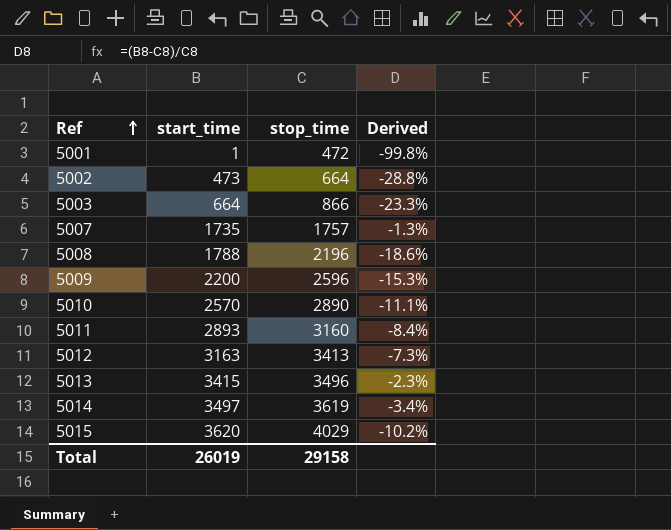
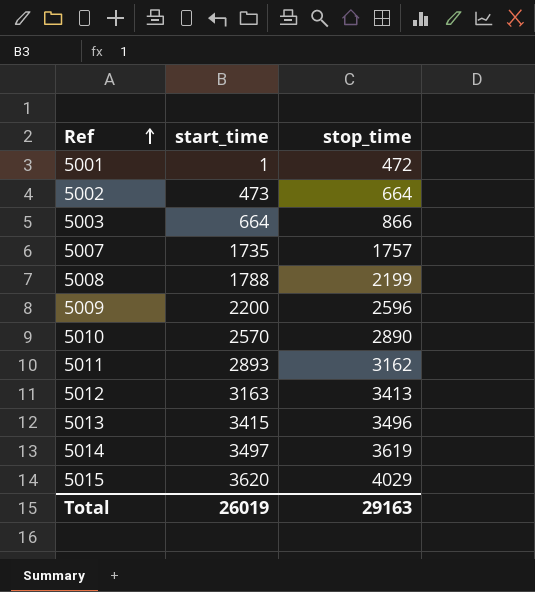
column Derived | formula: ([start_time] - [stop_time]) / [stop_time] -> none
5008 | stop_time: 2196 -> 2199
5011 | stop_time: 3160 -> 3162
Total | stop_time: 29158 -> 29163

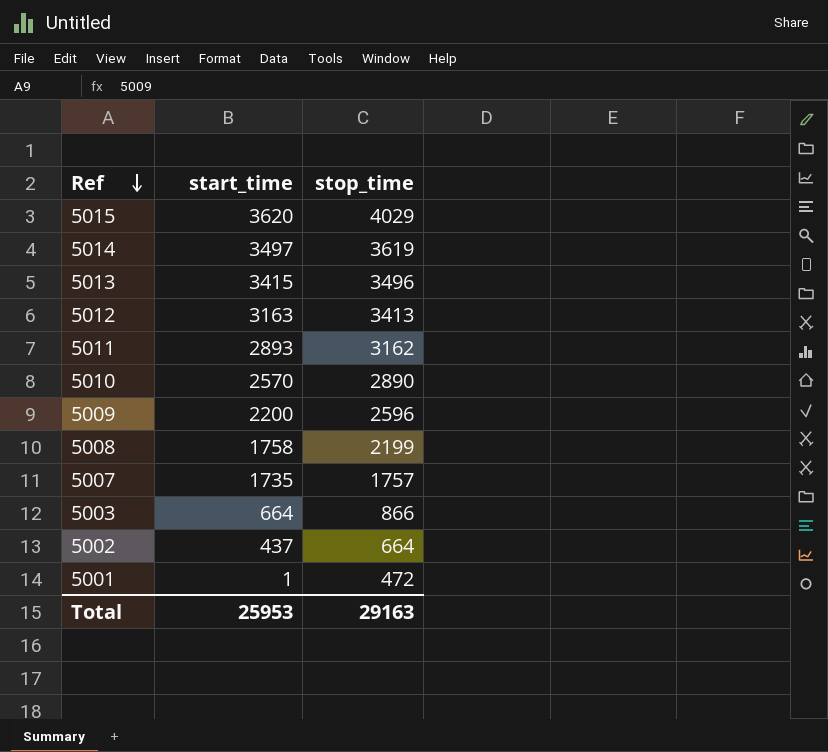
row order: Ref ascending -> Ref descending
5008 | start_time: 1788 -> 1758
5002 | start_time: 473 -> 437
Total | start_time: 26019 -> 25953

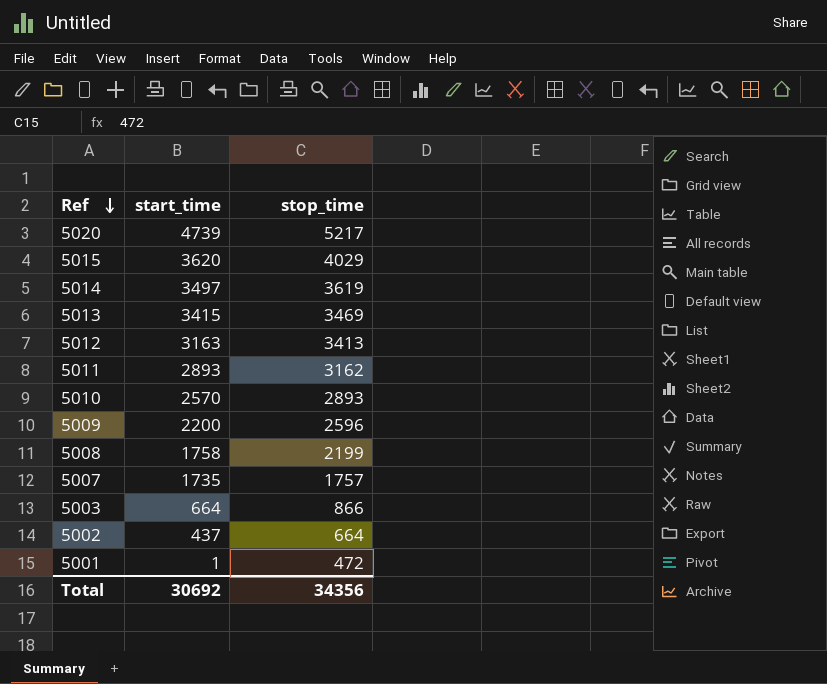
row 5020: none -> 4739 | 5217
5013 | stop_time: 3496 -> 3469
5010 | stop_time: 2890 -> 2893
Total | start_time: 25953 -> 30692
Total | stop_time: 29163 -> 34356

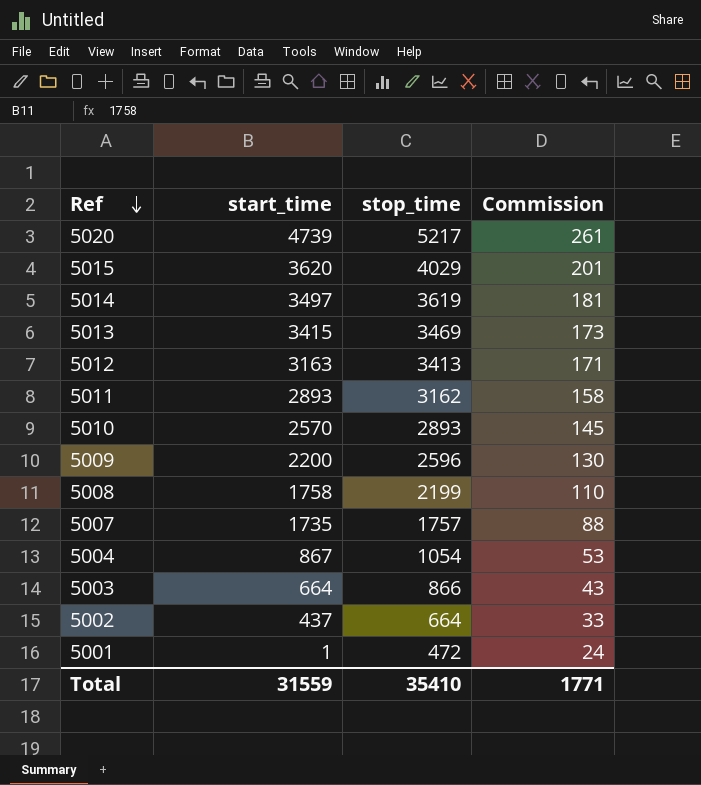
column Commission | formula: none -> [stop_time] * 0.05
row 5004: none -> 867 | 1054 | 53
Total | start_time: 30692 -> 31559
Total | stop_time: 34356 -> 35410

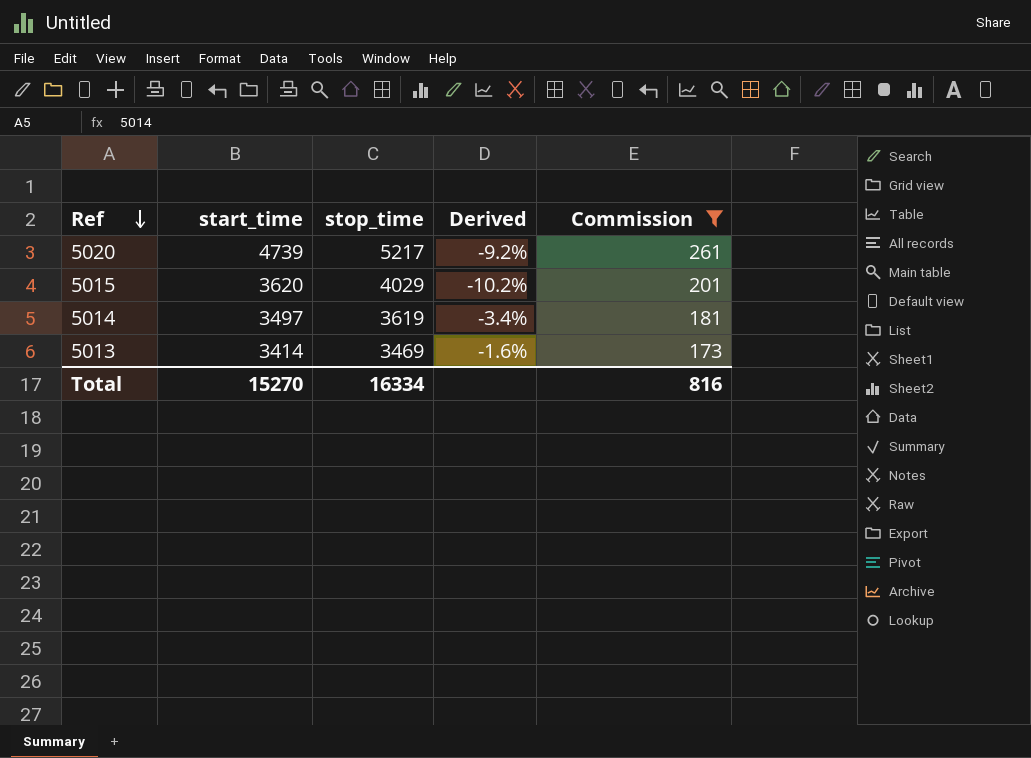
filter: none -> Commission >= 173
column Derived | formula: none -> ([start_time] - [stop_time]) / [stop_time]
5013 | start_time: 3415 -> 3414
Total | start_time: 31559 -> 15270
Total | stop_time: 35410 -> 16334
Total | Commission: 1771 -> 816

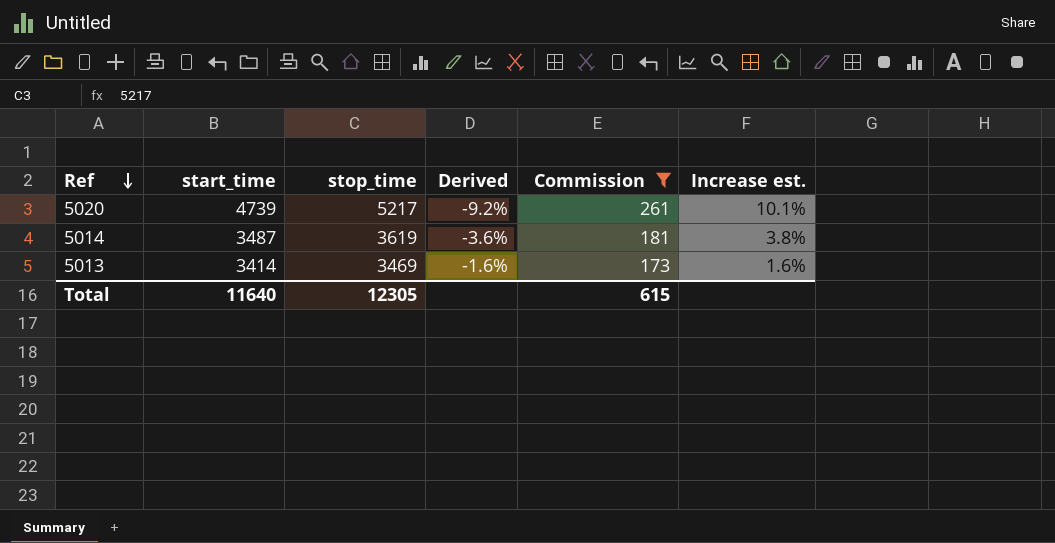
column Increase est. | formula: none -> ([stop_time] - [start_time]) / [start_time]
row 5015: 3620 | 4029 | -10.2% | 201 -> none
5014 | start_time: 3497 -> 3487
5014 | Derived: -3.4% -> -3.6%
Total | start_time: 15270 -> 11640
Total | stop_time: 16334 -> 12305
Total | Commission: 816 -> 615

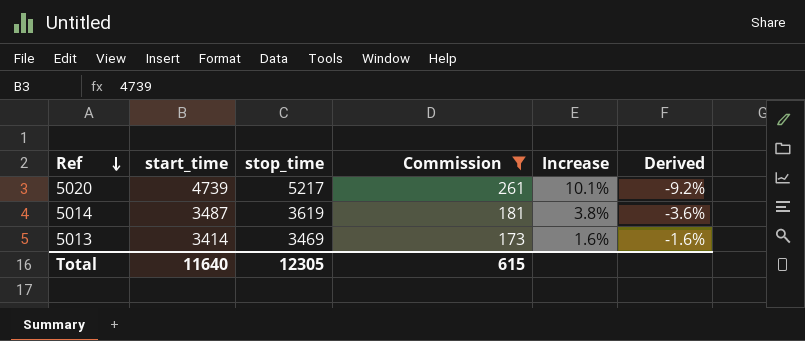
column name: Increase est. -> Increase
column Derived | position: 4 -> 6

